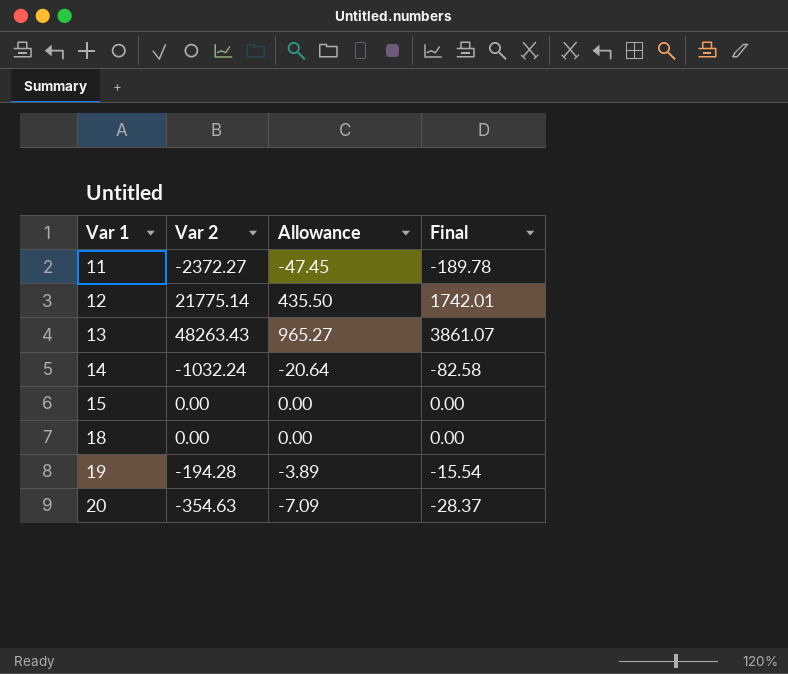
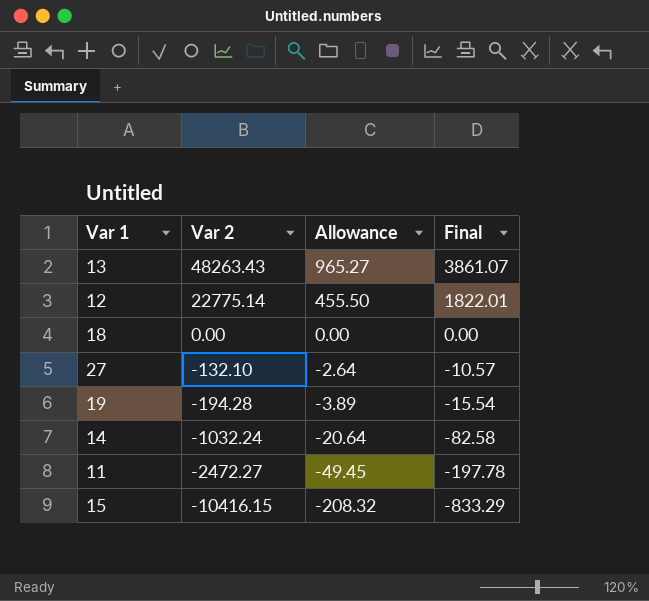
row order: Var 1 ascending -> Var 2 descending
row 20: -354.63 | -7.09 | -28.37 -> none
12 | Var 2: 21775.14 -> 22775.14
12 | Allowance: 435.50 -> 455.50
12 | Final: 1742.01 -> 1822.01
row 27: none -> -132.10 | -2.64 | -10.57
11 | Var 2: -2372.27 -> -2472.27
11 | Allowance: -47.45 -> -49.45
11 | Final: -189.78 -> -197.78
15 | Var 2: 0.00 -> -10416.15
15 | Allowance: 0.00 -> -208.32
15 | Final: 0.00 -> -833.29

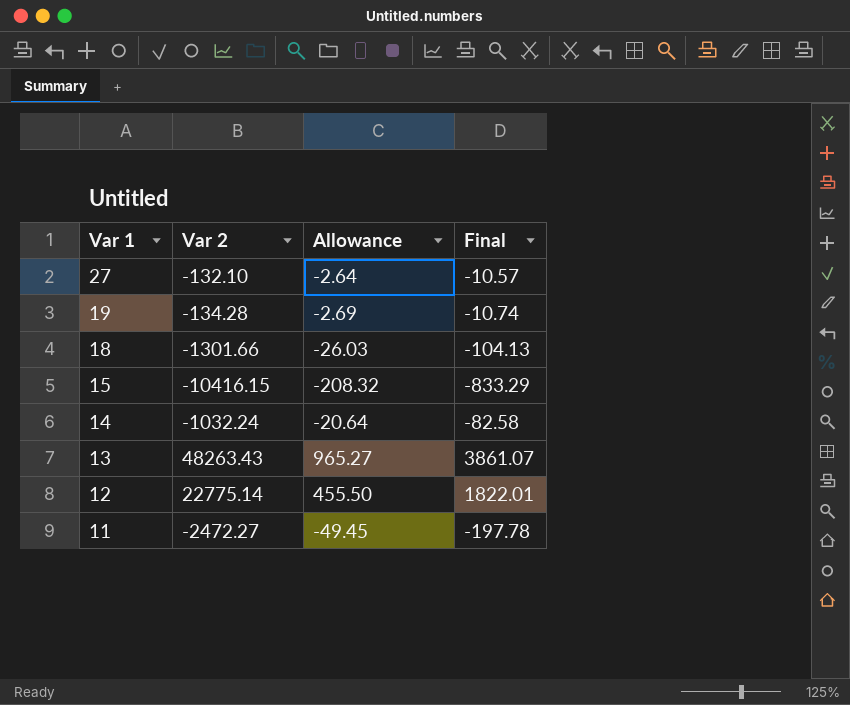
row order: Var 2 descending -> Var 1 descending
19 | Var 2: -194.28 -> -134.28
19 | Allowance: -3.89 -> -2.69
19 | Final: -15.54 -> -10.74
18 | Var 2: 0.00 -> -1301.66
18 | Allowance: 0.00 -> -26.03
18 | Final: 0.00 -> -104.13

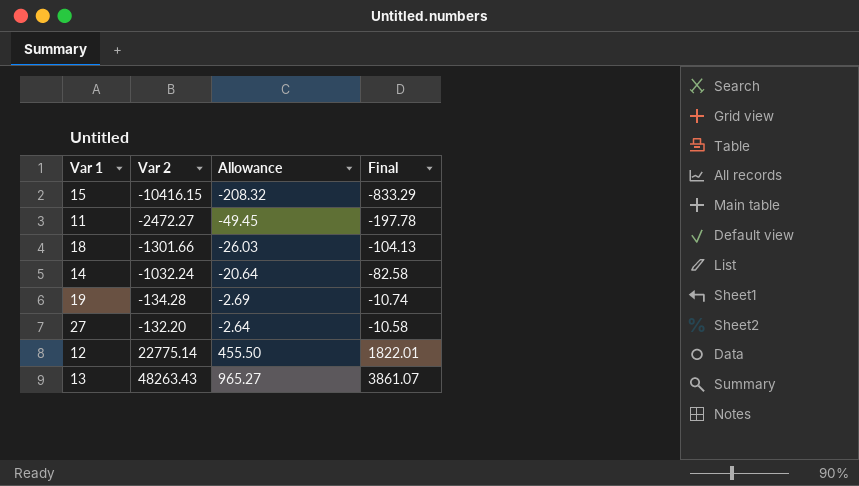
row order: Var 1 descending -> Var 2 ascending
27 | Var 2: -132.10 -> -132.20
27 | Final: -10.57 -> -10.58

